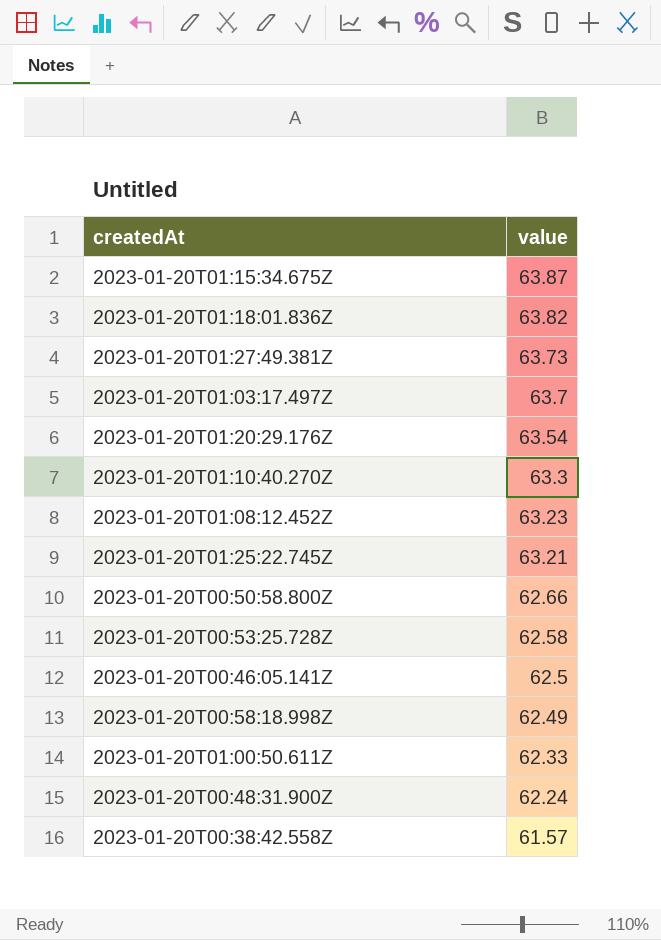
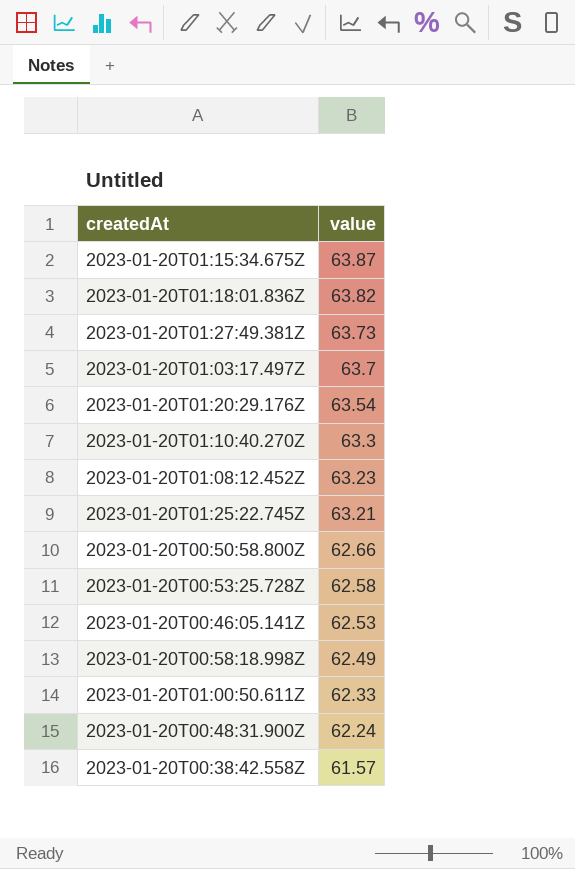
2023-01-20T00:46:05.141Z | value: 62.5 -> 62.53

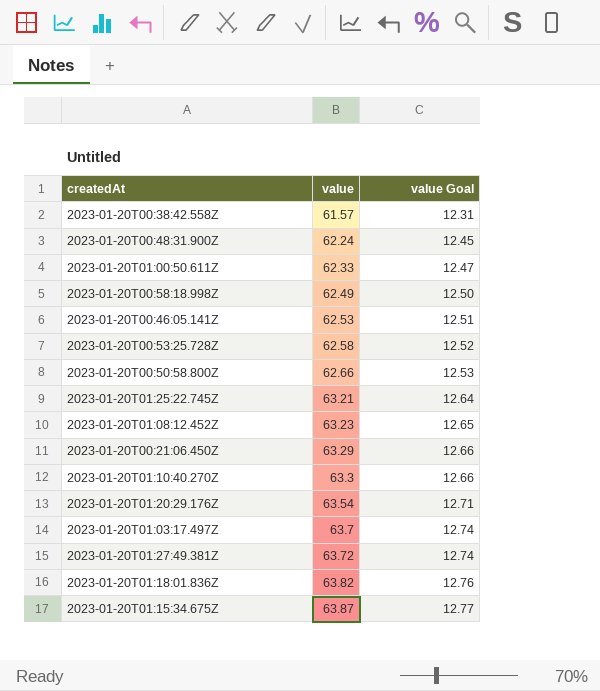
row order: value descending -> value ascending
column value Goal | formula: none -> [value] * 0.2
row 2023-01-20T00:21:06.450Z: none -> 63.29 | 12.66
2023-01-20T01:27:49.381Z | value: 63.73 -> 63.72

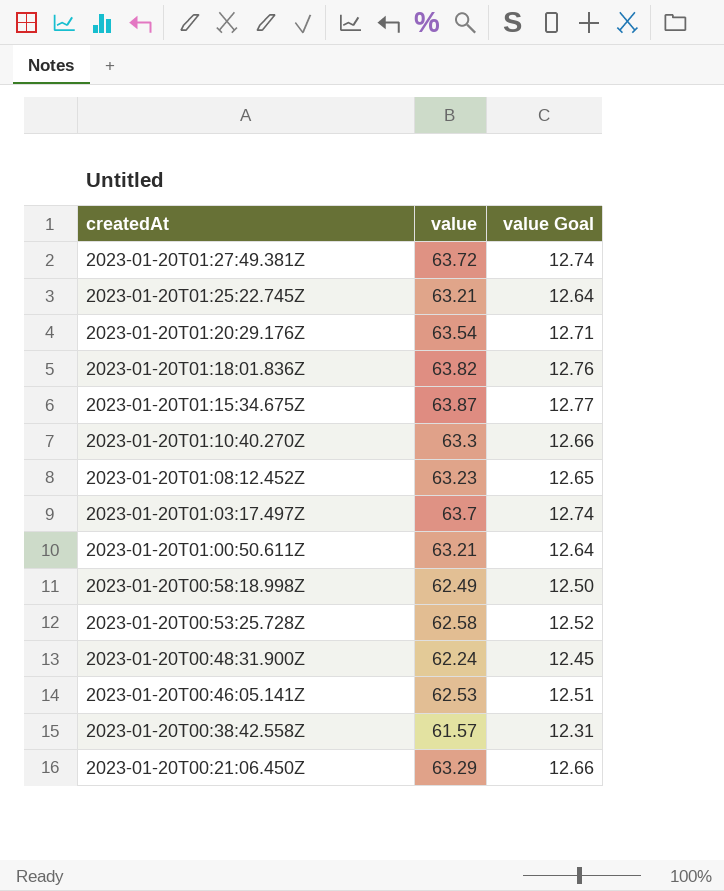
row order: value ascending -> createdAt descending
row 2023-01-20T00:50:58.800Z: 62.66 | 12.53 -> none
2023-01-20T01:00:50.611Z | value: 62.33 -> 63.21
2023-01-20T01:00:50.611Z | value Goal: 12.47 -> 12.64

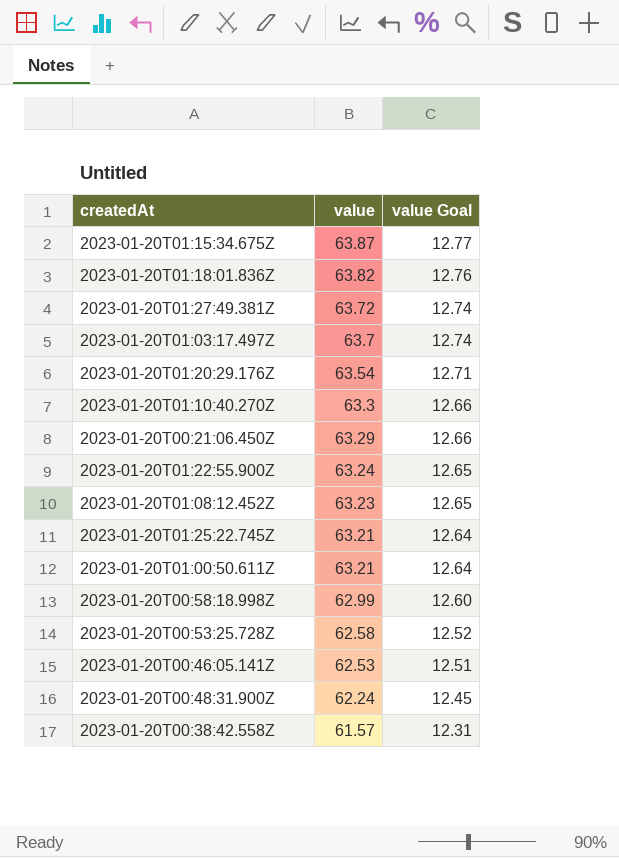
row order: createdAt descending -> value descending
row 2023-01-20T01:22:55.900Z: none -> 63.24 | 12.65
2023-01-20T00:58:18.998Z | value: 62.49 -> 62.99
2023-01-20T00:58:18.998Z | value Goal: 12.50 -> 12.60

